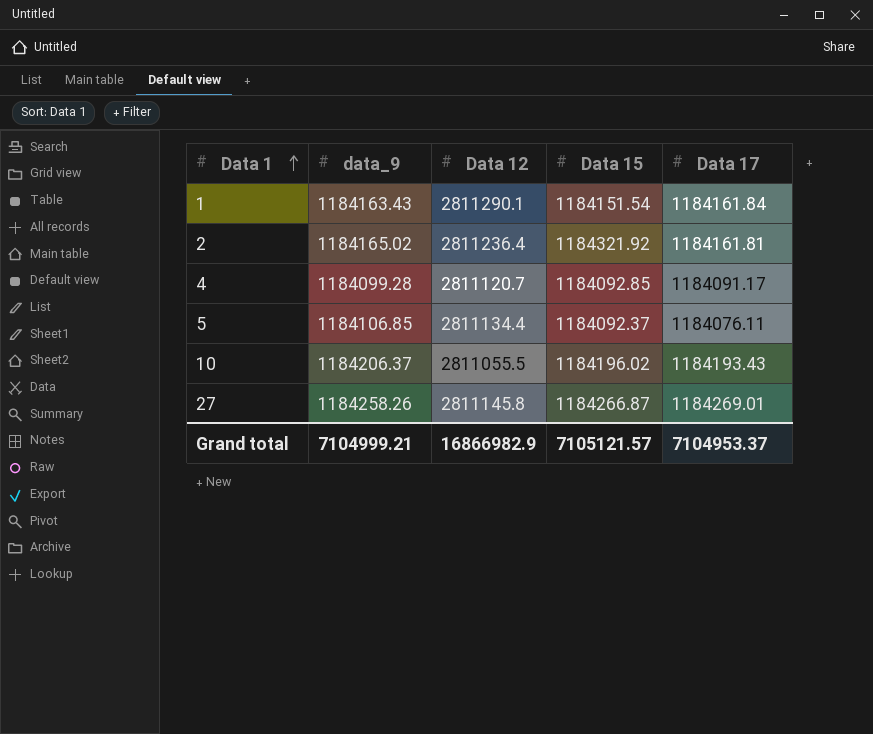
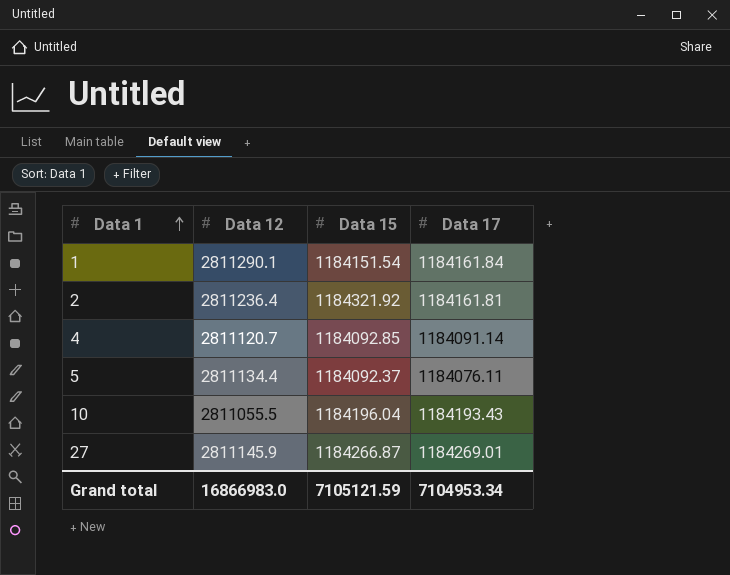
column data_9 | position: 2 -> none
4 | Data 17: 1184091.17 -> 1184091.14
10 | Data 15: 1184196.02 -> 1184196.04
27 | Data 12: 2811145.8 -> 2811145.9
Grand total | Data 12: 16866982.9 -> 16866983.0
Grand total | Data 15: 7105121.57 -> 7105121.59
Grand total | Data 17: 7104953.37 -> 7104953.34

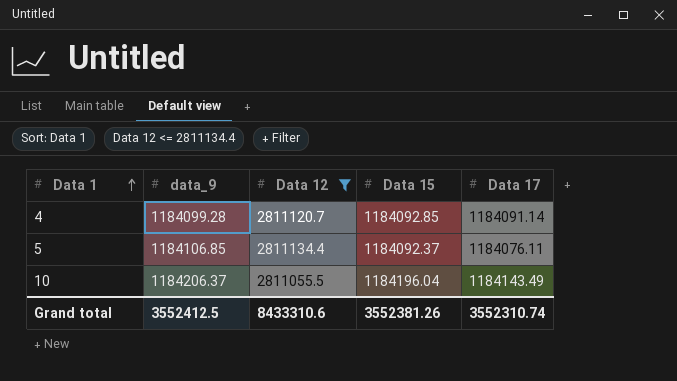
filter: none -> Data 12 <= 2811134.4
column data_9 | position: none -> 2
10 | Data 17: 1184193.43 -> 1184143.49
Grand total | Data 12: 16866983.0 -> 8433310.6
Grand total | Data 15: 7105121.59 -> 3552381.26
Grand total | Data 17: 7104953.34 -> 3552310.74

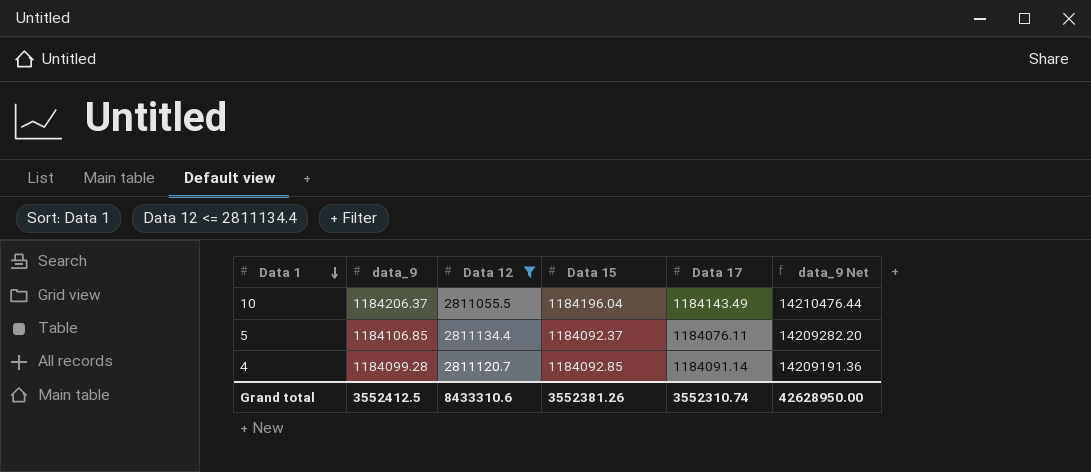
row order: Data 1 ascending -> Data 1 descending
column data_9 Net | formula: none -> [data_9] * 12

